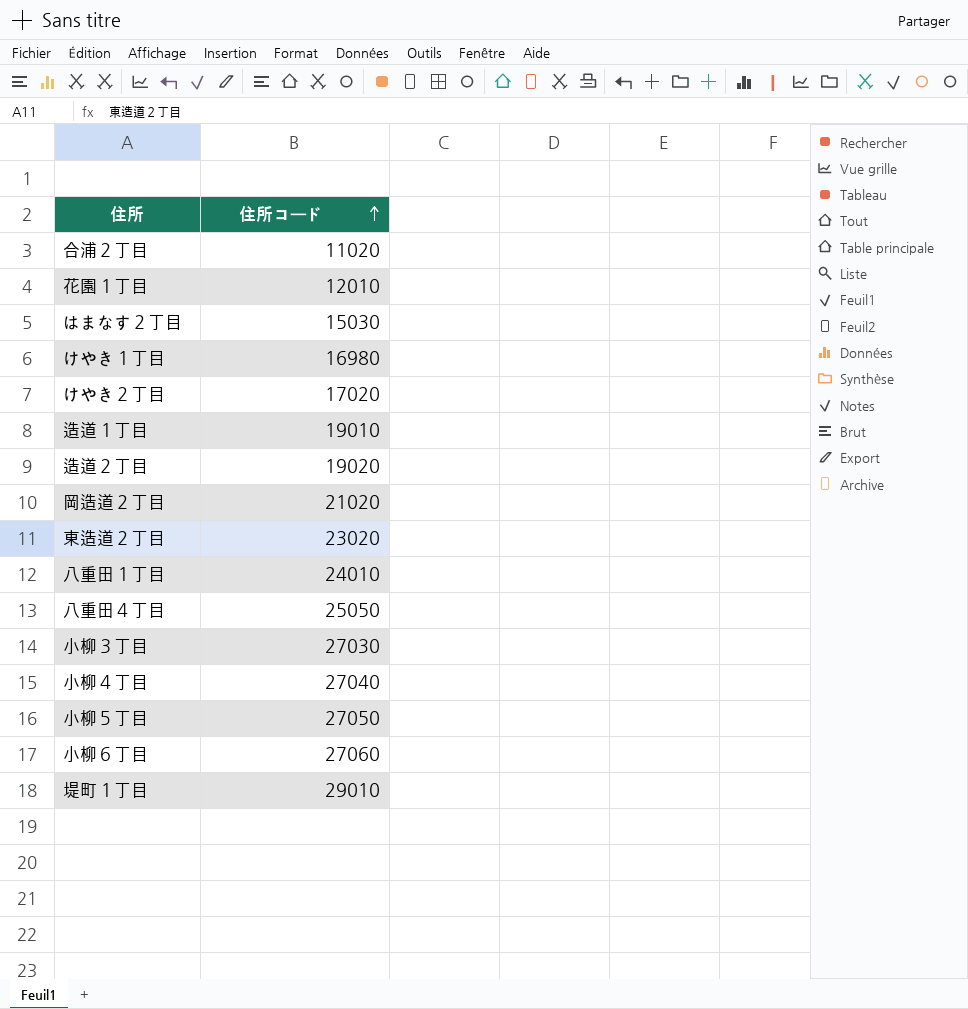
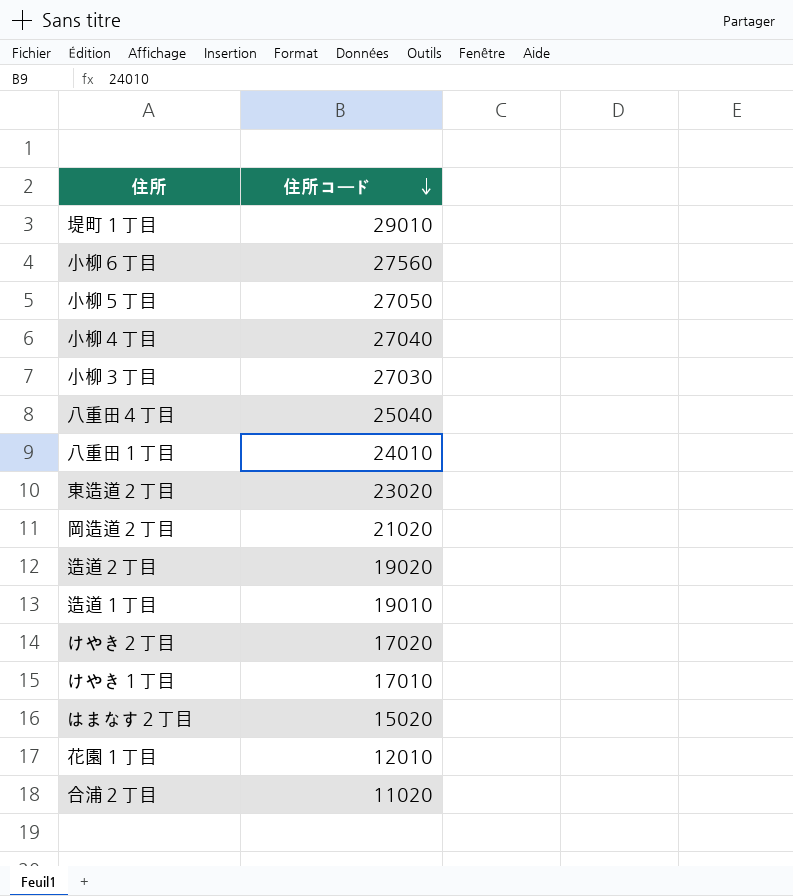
row order: 住所コード ascending -> 住所コード descending
小柳６丁目 | 住所コード: 27060 -> 27560
八重田４丁目 | 住所コード: 25050 -> 25040
けやき１丁目 | 住所コード: 16980 -> 17010
はまなす２丁目 | 住所コード: 15030 -> 15020

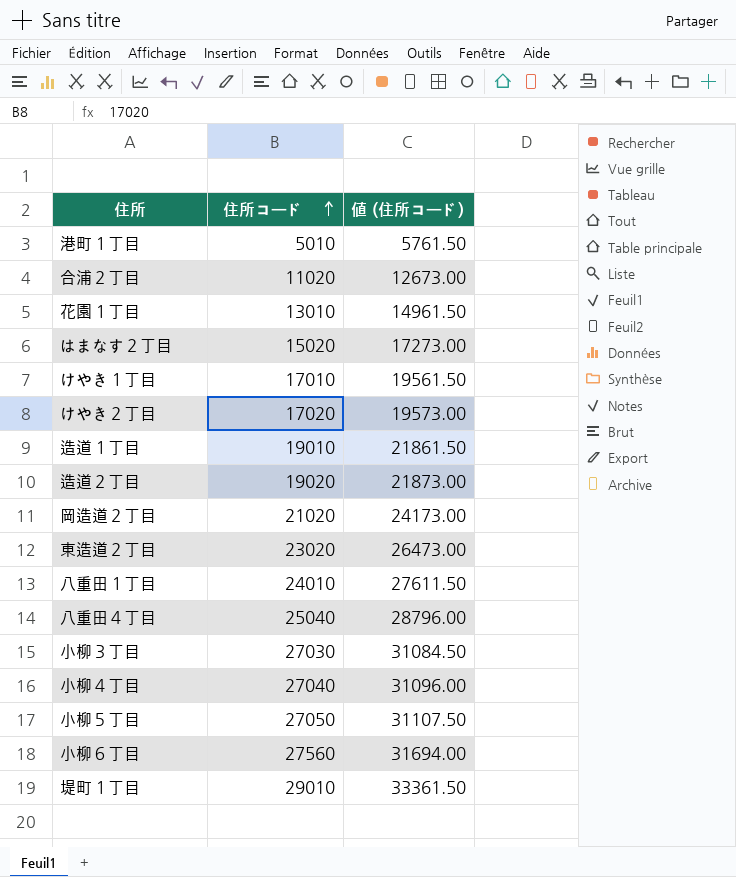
row order: 住所コード descending -> 住所コード ascending
column 値 (住所コード) | formula: none -> [住所コード] * 1.15
row 港町１丁目: none -> 5010 | 5761.50
花園１丁目 | 住所コード: 12010 -> 13010

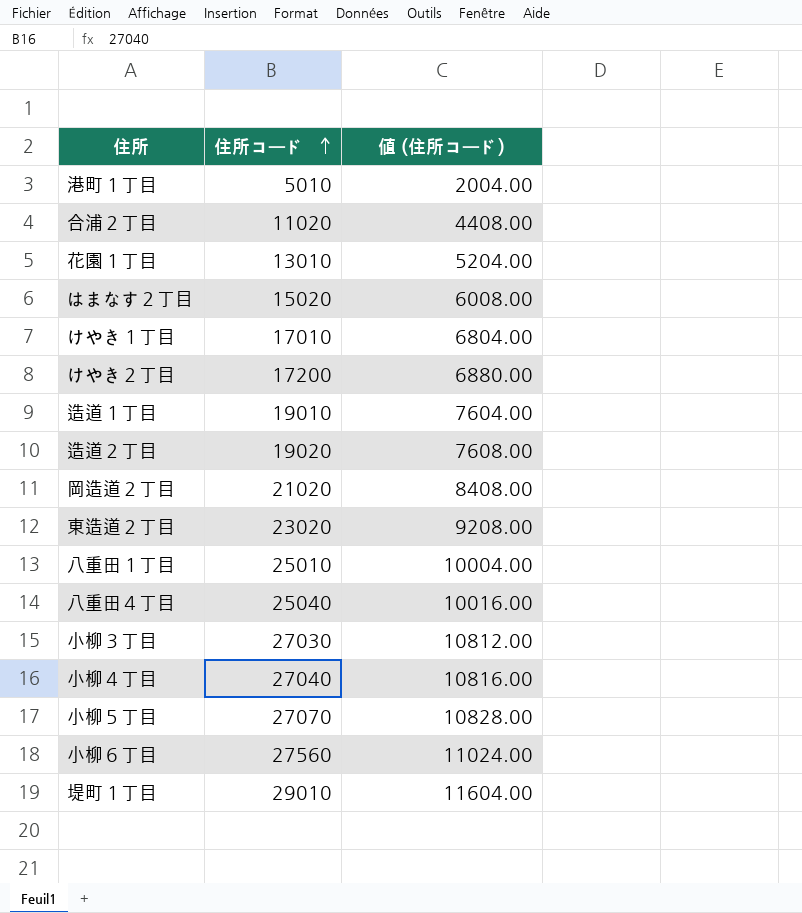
column 値 (住所コード) | formula: [住所コード] * 1.15 -> [住所コード] * 0.4
けやき２丁目 | 住所コード: 17020 -> 17200
八重田１丁目 | 住所コード: 24010 -> 25010
小柳５丁目 | 住所コード: 27050 -> 27070

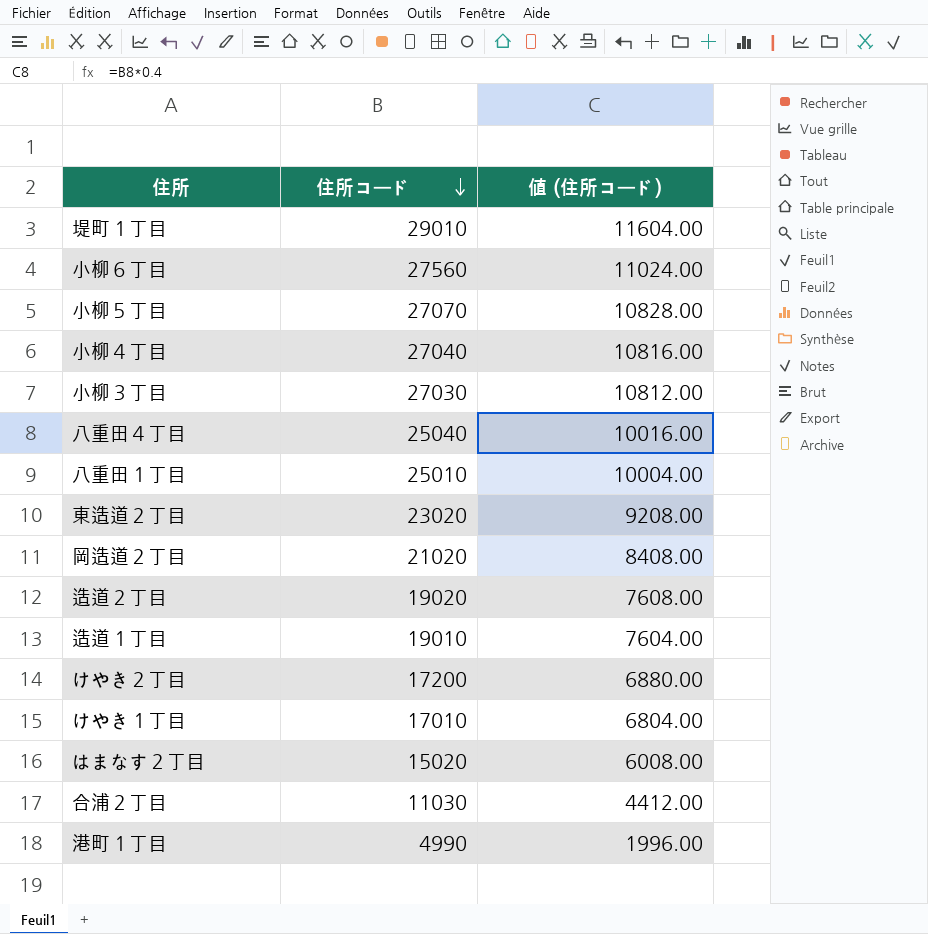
row order: 住所コード ascending -> 住所コード descending
row 花園１丁目: 13010 | 5204.00 -> none
合浦２丁目 | 住所コード: 11020 -> 11030
合浦２丁目 | 値 (住所コード): 4408.00 -> 4412.00
港町１丁目 | 住所コード: 5010 -> 4990
港町１丁目 | 値 (住所コード): 2004.00 -> 1996.00

